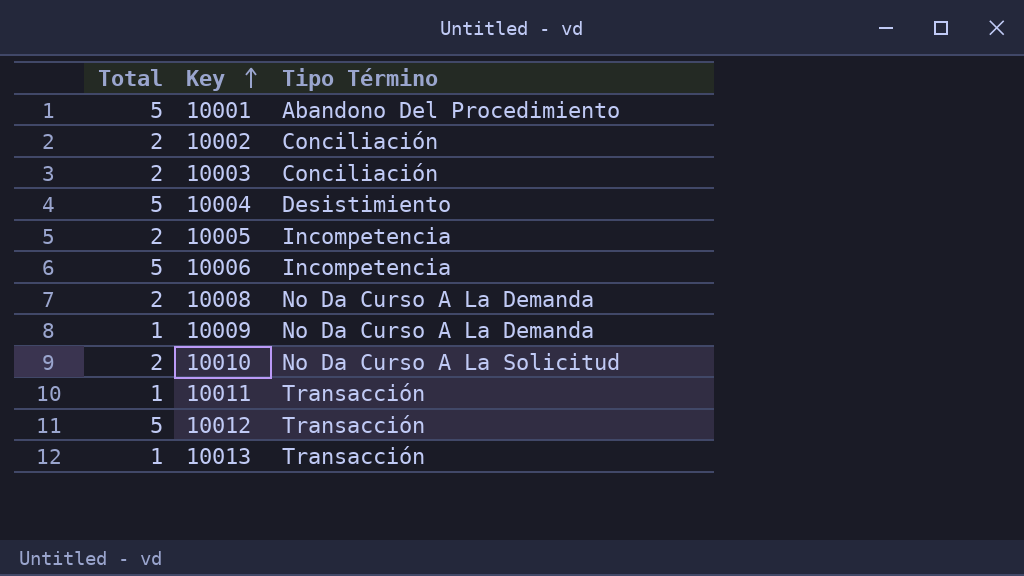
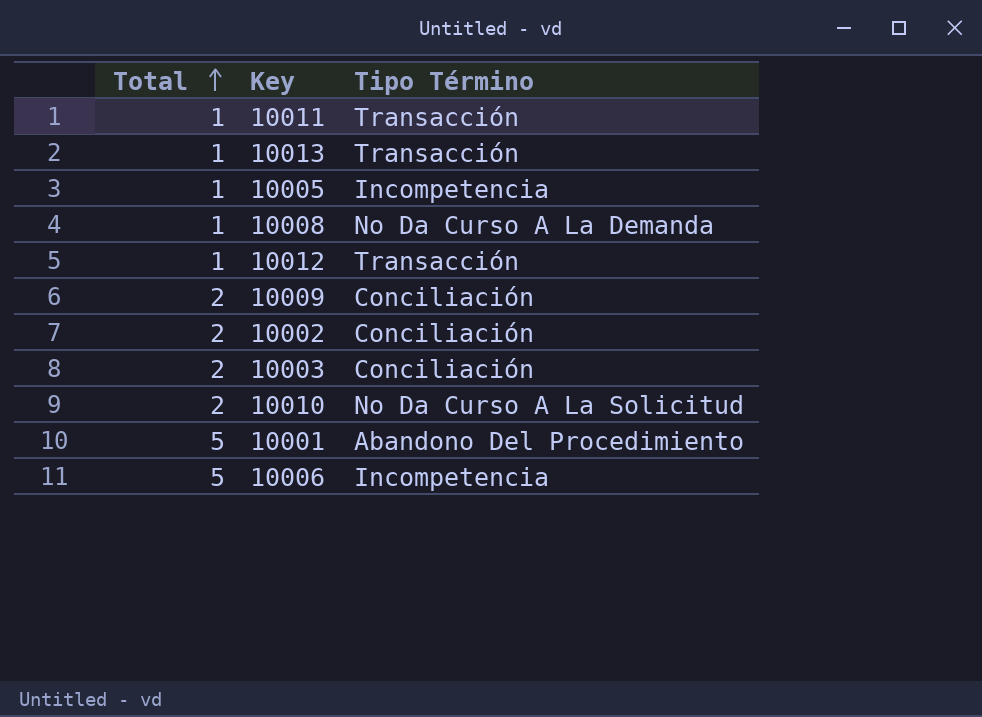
row order: Key ascending -> Total ascending
row 10004: 5 | Desistimiento -> none
10005 | Total: 2 -> 1
10008 | Total: 2 -> 1
10012 | Total: 5 -> 1
10009 | Total: 1 -> 2
10009 | Tipo Término: No Da Curso A La Demanda -> Conciliación

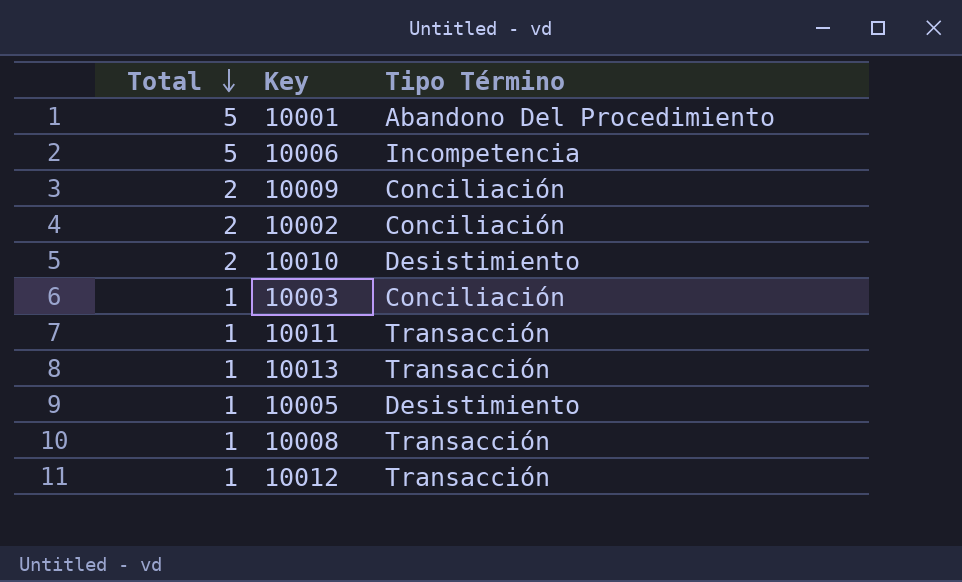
row order: Total ascending -> Total descending
10010 | Tipo Término: No Da Curso A La Solicitud -> Desistimiento
10003 | Total: 2 -> 1
10005 | Tipo Término: Incompetencia -> Desistimiento
10008 | Tipo Término: No Da Curso A La Demanda -> Transacción

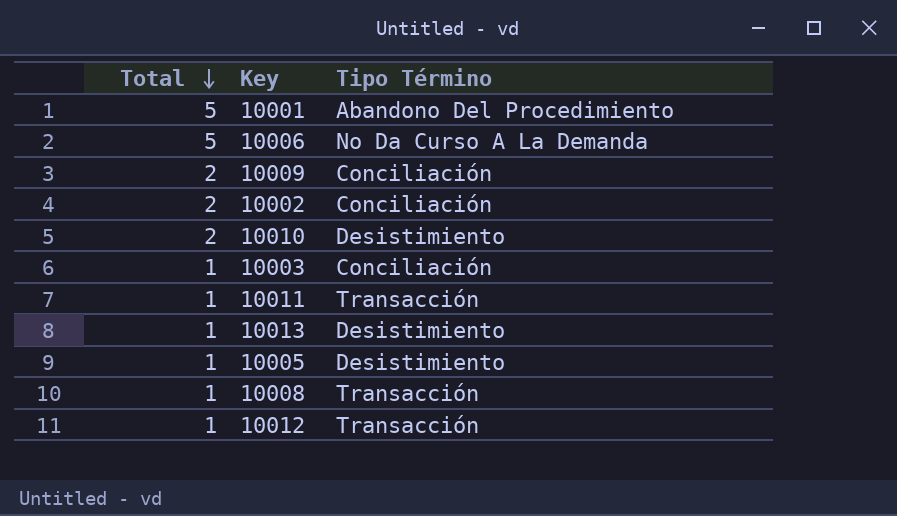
10006 | Tipo Término: Incompetencia -> No Da Curso A La Demanda
10013 | Tipo Término: Transacción -> Desistimiento

